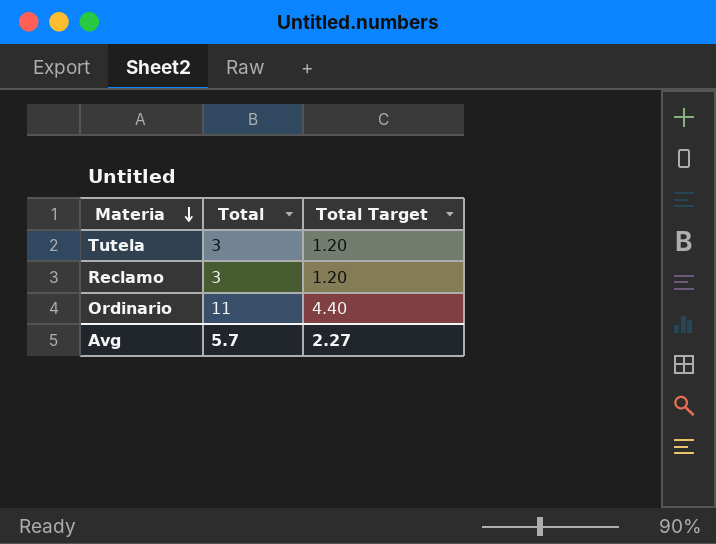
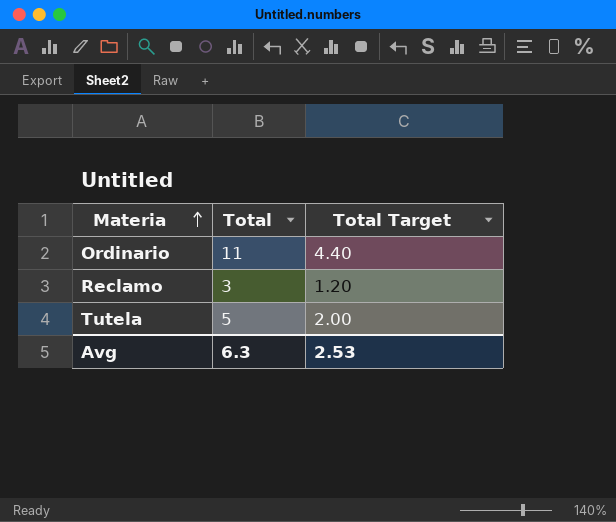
row order: Materia descending -> Materia ascending
Tutela | Total: 3 -> 5
Tutela | Total Target: 1.20 -> 2.00
Avg | Total: 5.7 -> 6.3
Avg | Total Target: 2.27 -> 2.53

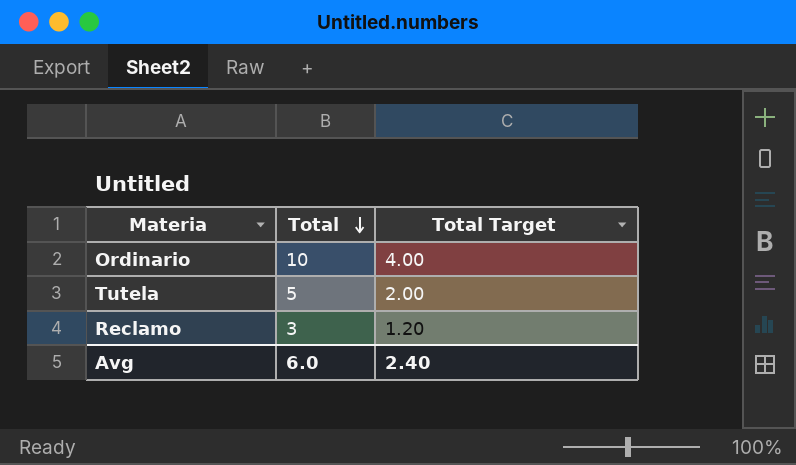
row order: Materia ascending -> Total descending
Ordinario | Total: 11 -> 10
Ordinario | Total Target: 4.40 -> 4.00
Avg | Total: 6.3 -> 6.0
Avg | Total Target: 2.53 -> 2.40

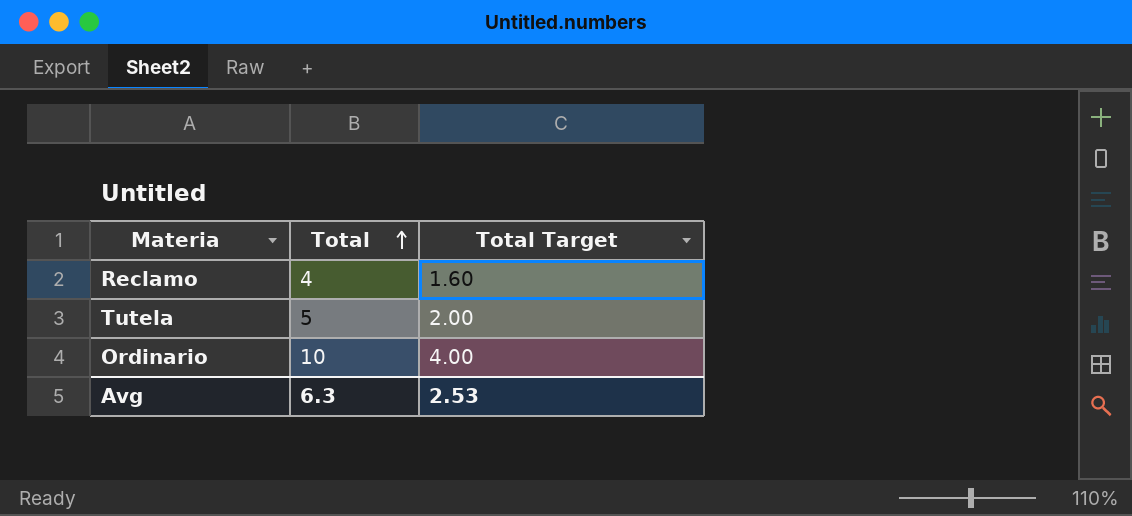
row order: Total descending -> Total ascending
Reclamo | Total: 3 -> 4
Reclamo | Total Target: 1.20 -> 1.60
Avg | Total: 6.0 -> 6.3
Avg | Total Target: 2.40 -> 2.53

